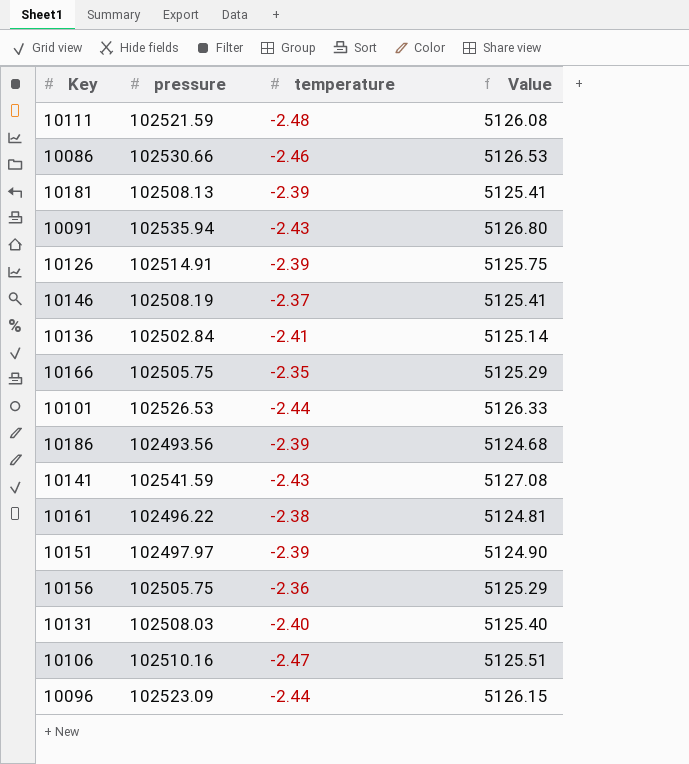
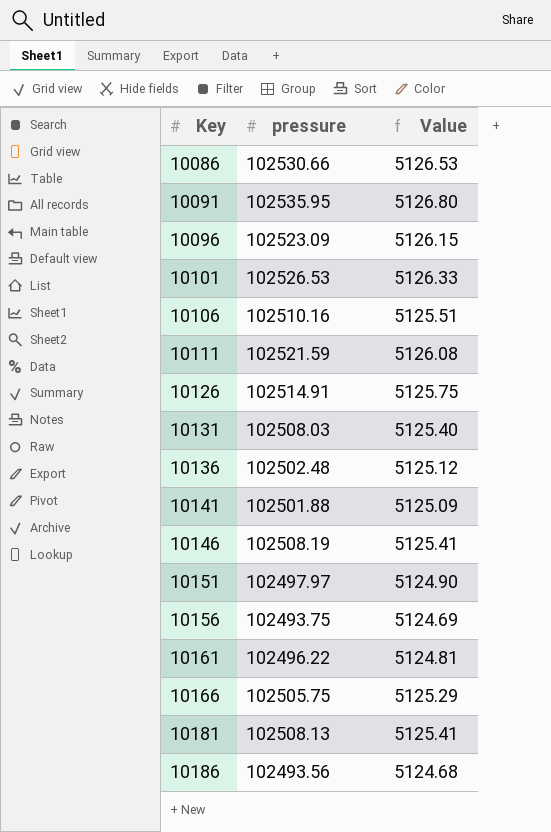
row order: none -> Key ascending
column temperature | position: 3 -> none
10091 | pressure: 102535.94 -> 102535.95
10136 | pressure: 102502.84 -> 102502.48
10136 | Value: 5125.14 -> 5125.12
10141 | pressure: 102541.59 -> 102501.88
10141 | Value: 5127.08 -> 5125.09
10156 | pressure: 102505.75 -> 102493.75
10156 | Value: 5125.29 -> 5124.69

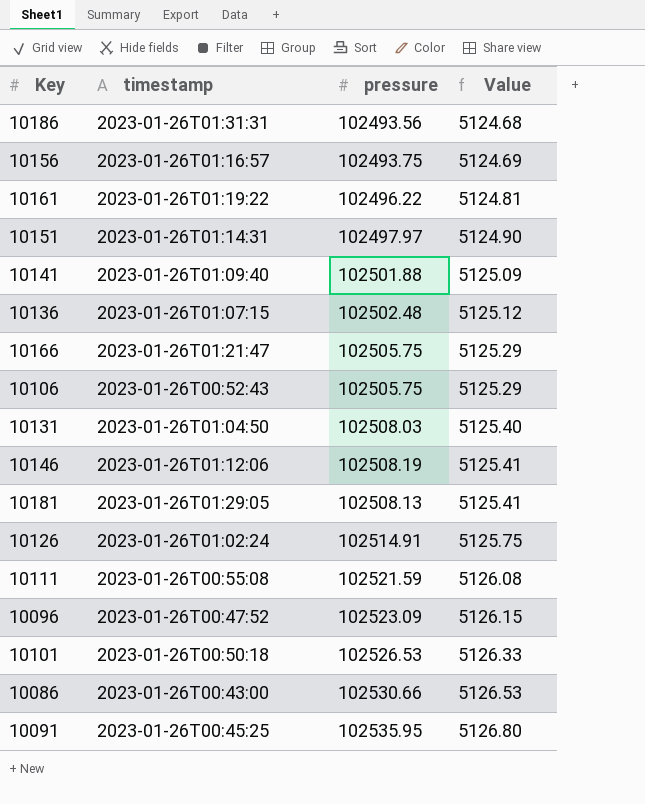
row order: Key ascending -> Value ascending
column timestamp | position: none -> 2
10106 | pressure: 102510.16 -> 102505.75
10106 | Value: 5125.51 -> 5125.29

